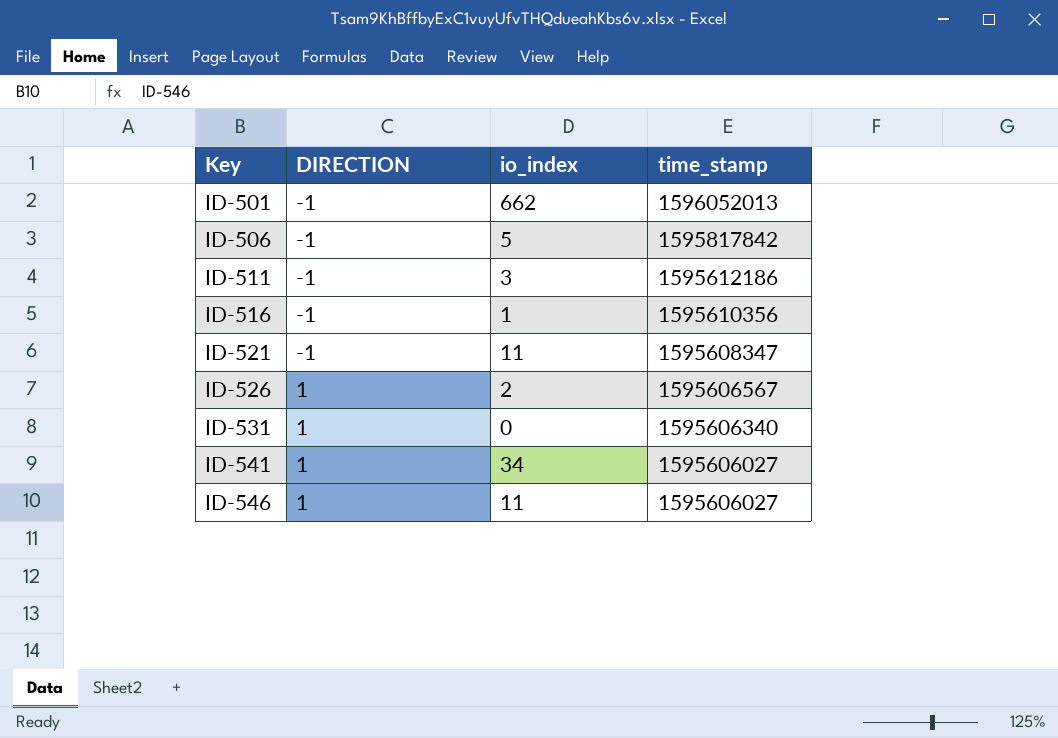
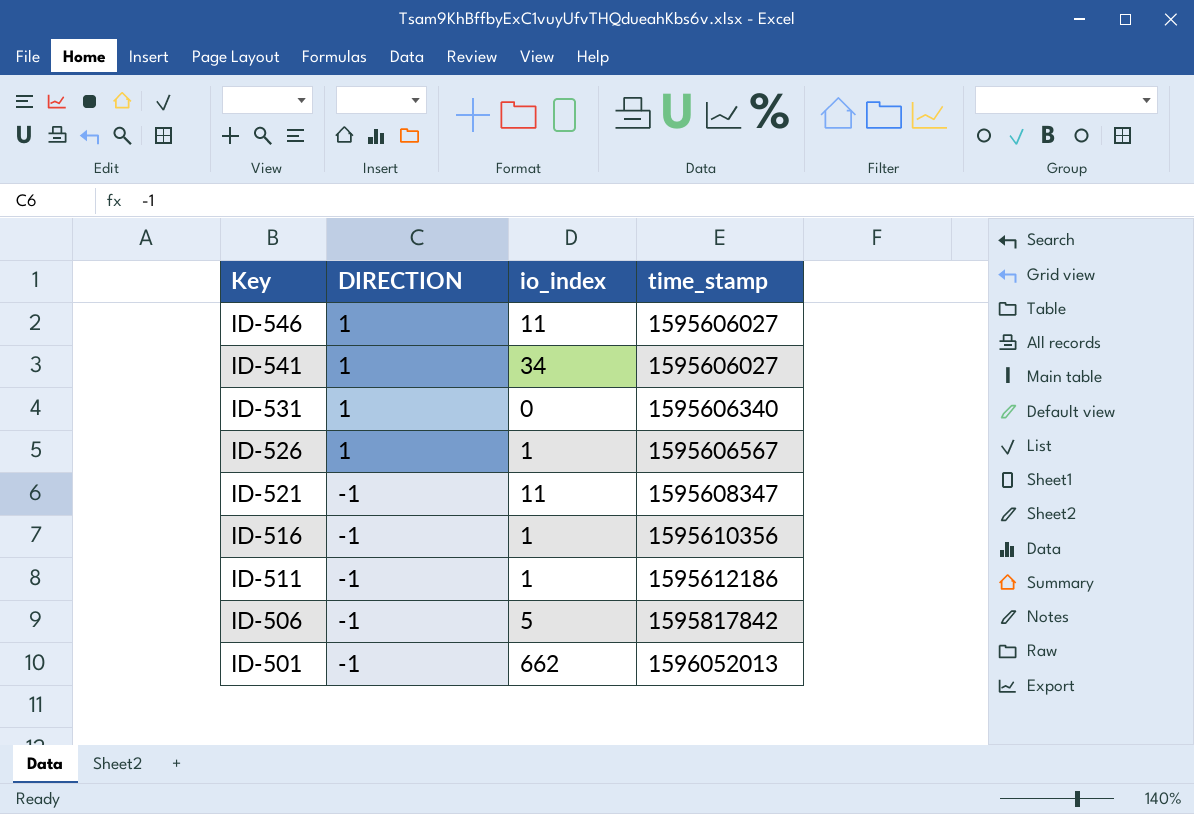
row order: Key ascending -> Key descending
ID-526 | io_index: 2 -> 1
ID-511 | io_index: 3 -> 1

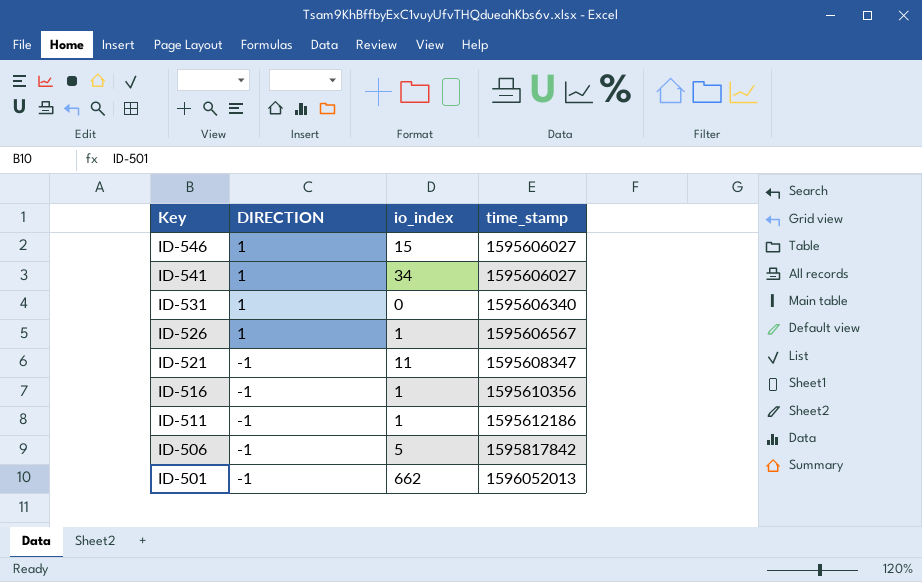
ID-546 | io_index: 11 -> 15

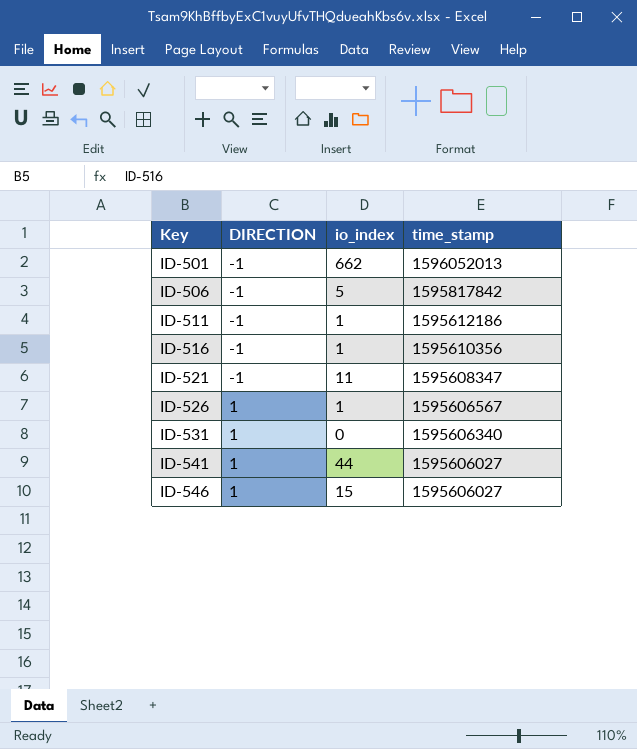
row order: Key descending -> Key ascending
ID-541 | io_index: 34 -> 44

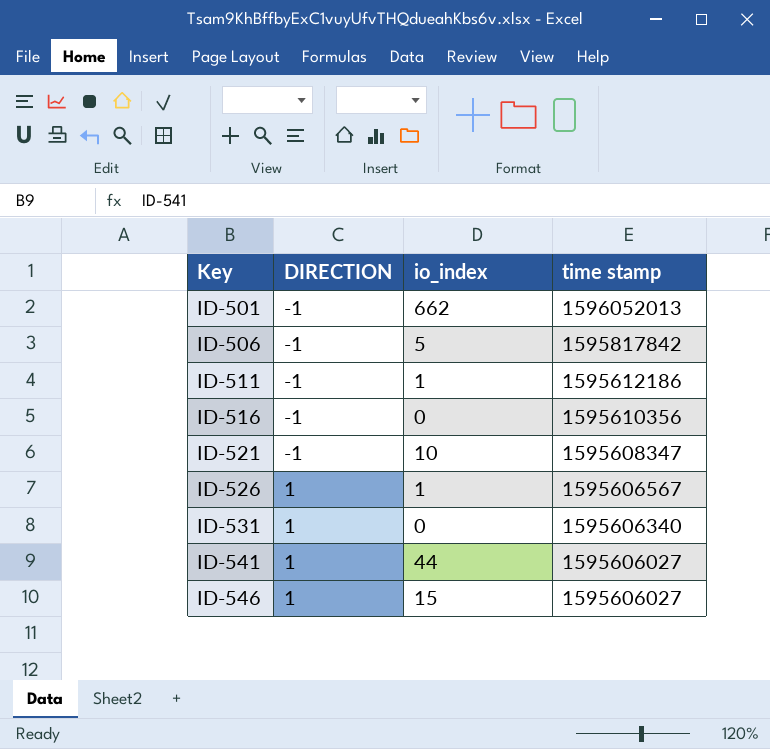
column name: time_stamp -> time stamp
ID-516 | io_index: 1 -> 0
ID-521 | io_index: 11 -> 10

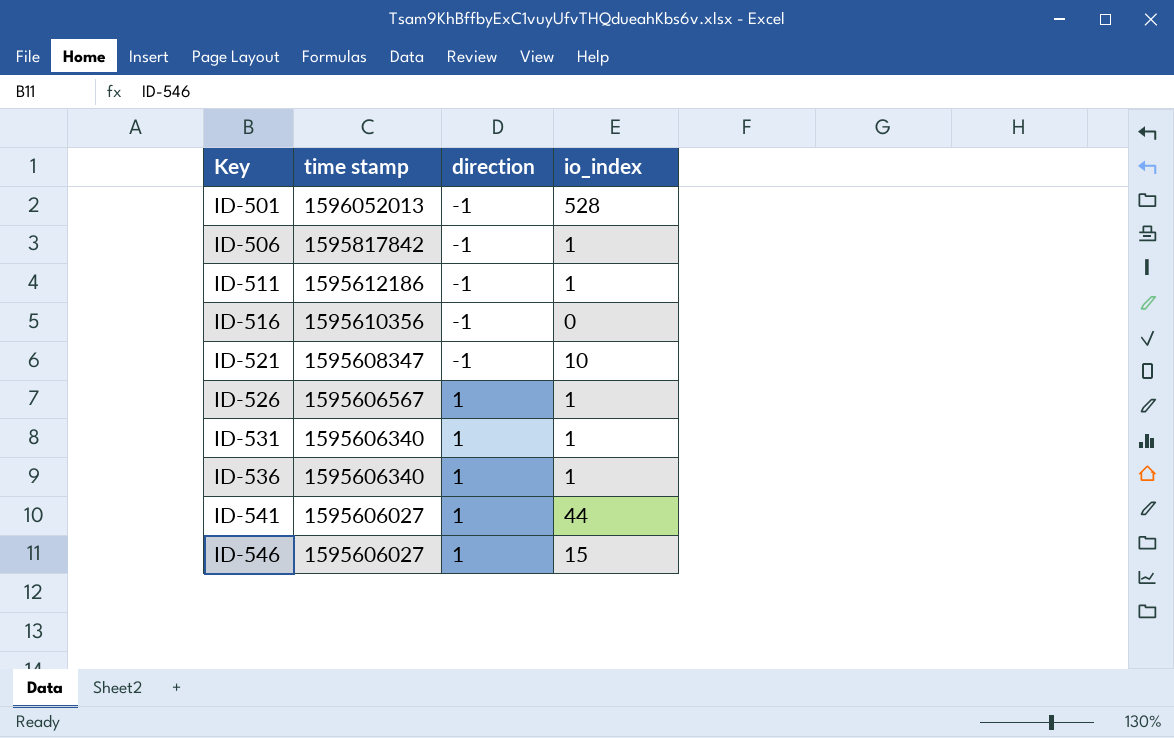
column time stamp | position: 4 -> 2
column name: DIRECTION -> direction
ID-501 | io_index: 662 -> 528
ID-506 | io_index: 5 -> 1
ID-531 | io_index: 0 -> 1
row ID-536: none -> 1595606340 | 1 | 1

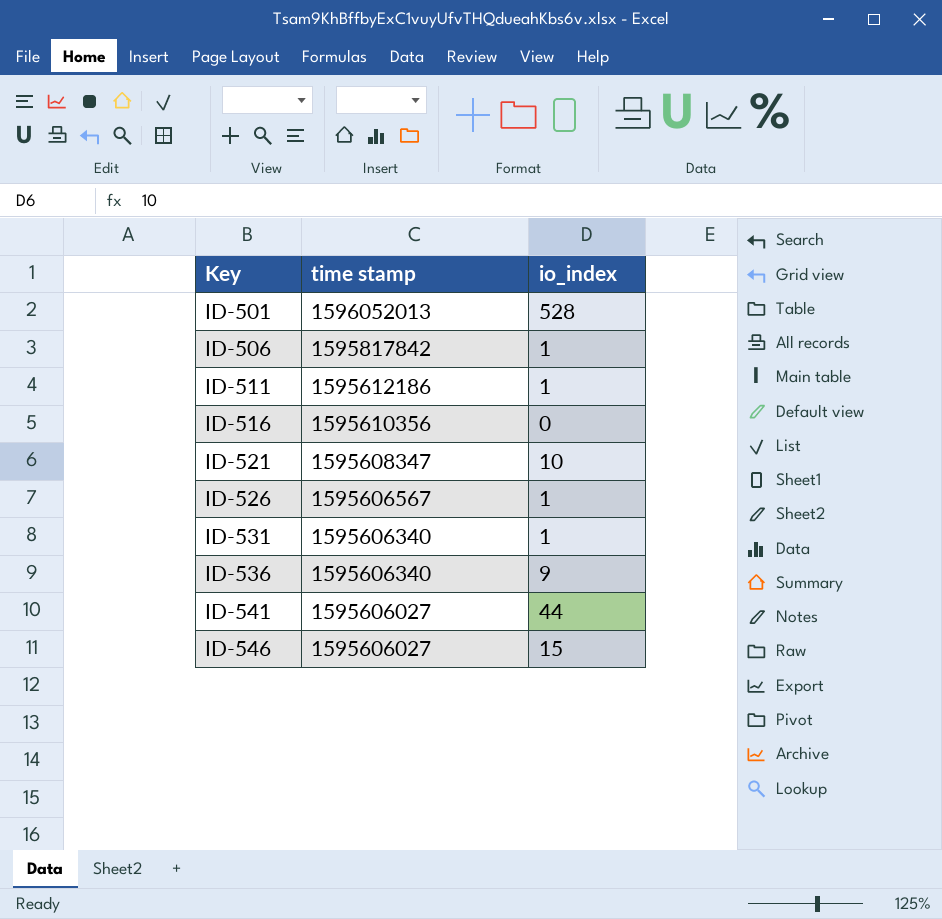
column direction | position: 3 -> none
ID-536 | io_index: 1 -> 9

